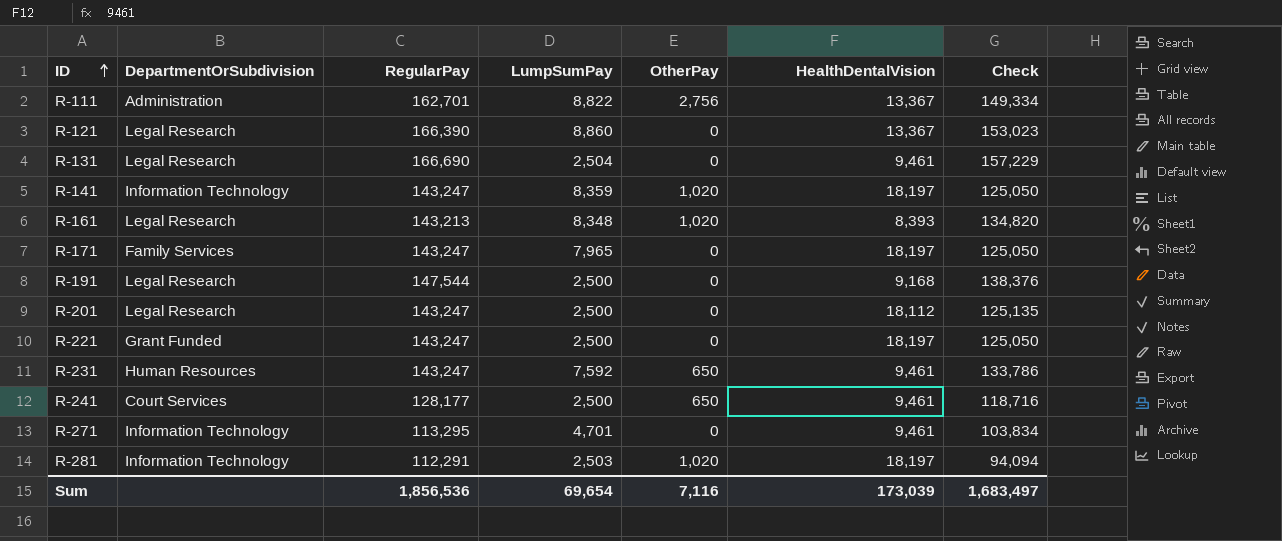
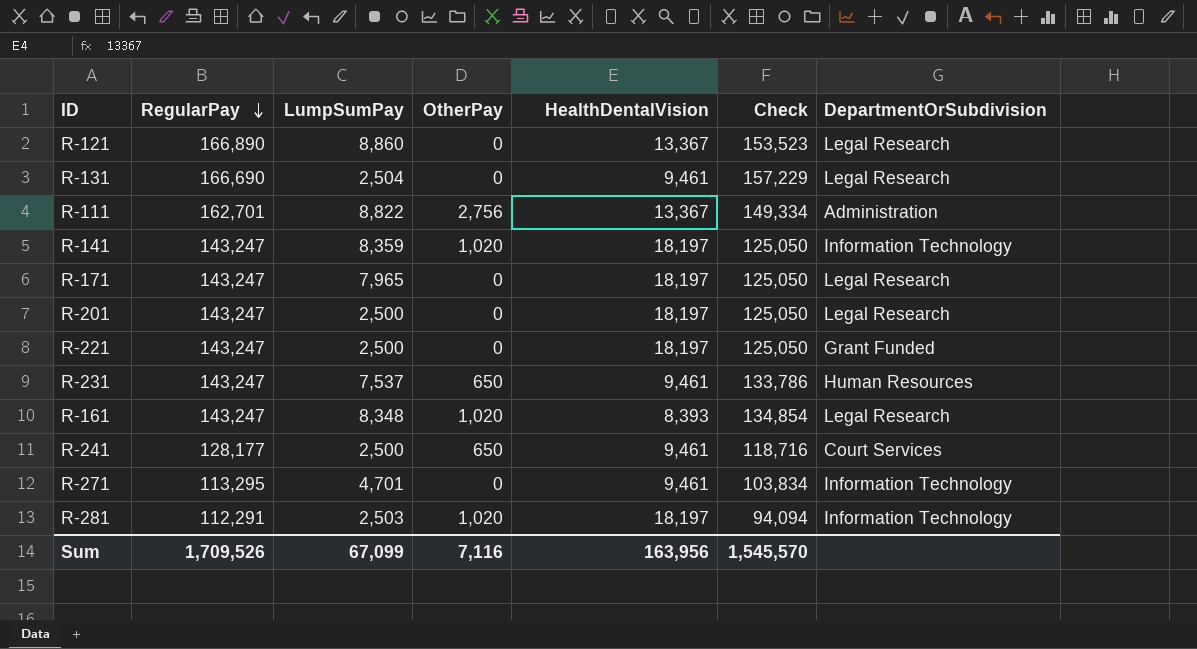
row order: ID ascending -> RegularPay descending
column DepartmentOrSubdivision | position: 2 -> 7
row R-191: Legal Research | 147,544 | 2,500 | 0 | 9,168 | 138,376 -> none
R-121 | RegularPay: 166,390 -> 166,890
R-121 | Check: 153,023 -> 153,523
R-171 | DepartmentOrSubdivision: Family Services -> Legal Research
R-201 | HealthDentalVision: 18,112 -> 18,197
R-201 | Check: 125,135 -> 125,050
R-231 | LumpSumPay: 7,592 -> 7,537
R-161 | RegularPay: 143,213 -> 143,247
R-161 | Check: 134,820 -> 134,854
Sum | RegularPay: 1,856,536 -> 1,709,526
Sum | LumpSumPay: 69,654 -> 67,099
Sum | HealthDentalVision: 173,039 -> 163,956
Sum | Check: 1,683,497 -> 1,545,570

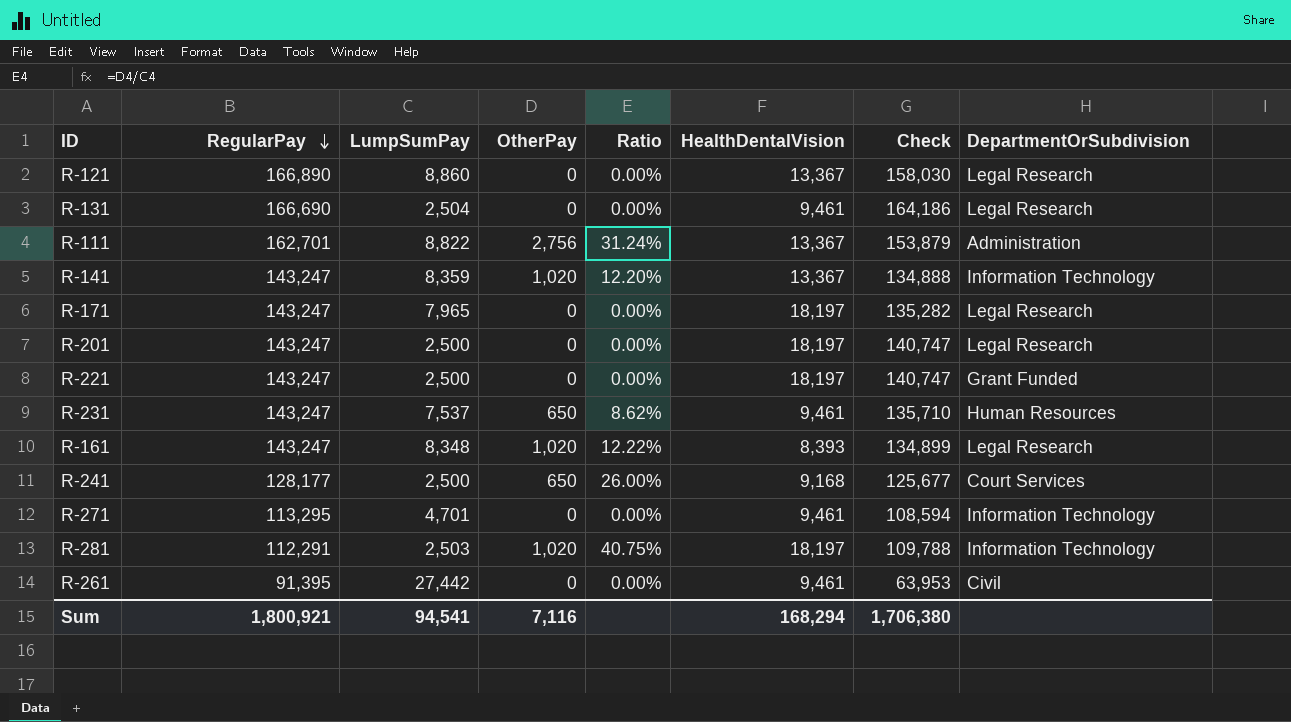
column Ratio | formula: none -> [OtherPay] / [LumpSumPay]
column Check | formula: [RegularPay] - [HealthDentalVision] -> [RegularPay] - [LumpSumPay]
R-141 | HealthDentalVision: 18,197 -> 13,367
R-241 | HealthDentalVision: 9,461 -> 9,168
row R-261: none -> 91,395 | 27,442 | 0 | 0.00% | 9,461 | 63,953 | Civil
Sum | RegularPay: 1,709,526 -> 1,800,921
Sum | LumpSumPay: 67,099 -> 94,541
Sum | HealthDentalVision: 163,956 -> 168,294
Sum | Check: 1,545,570 -> 1,706,380

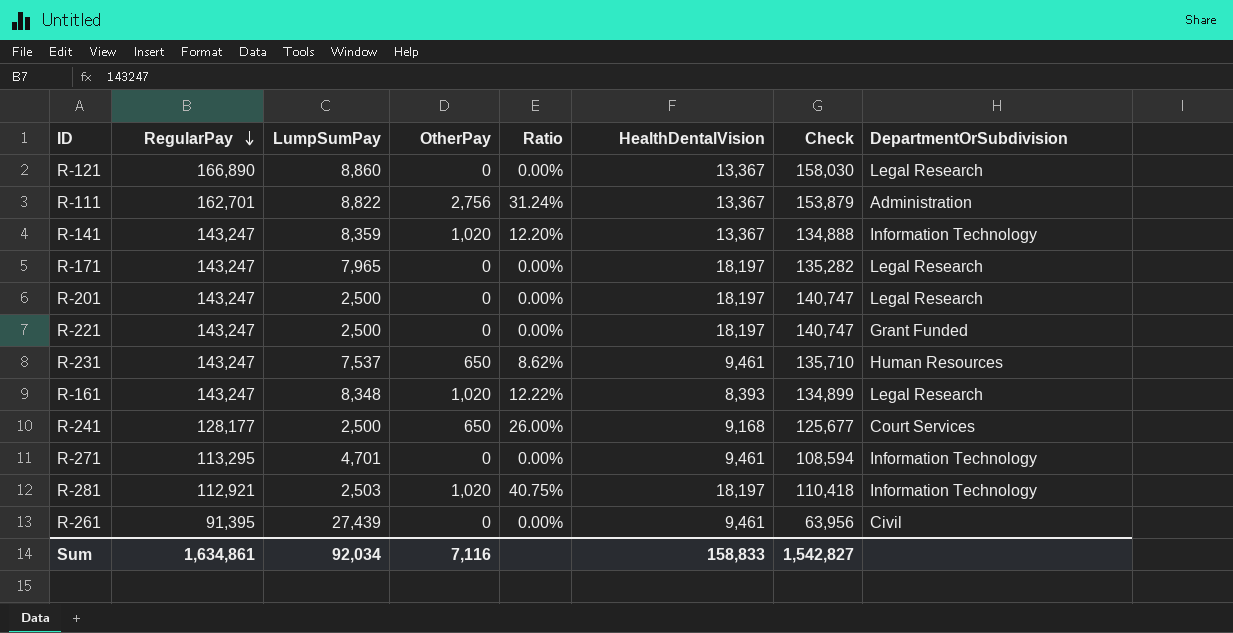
row R-131: 166,690 | 2,504 | 0 | 0.00% | 9,461 | 164,186 | Legal Research -> none
R-281 | RegularPay: 112,291 -> 112,921
R-281 | Check: 109,788 -> 110,418
R-261 | LumpSumPay: 27,442 -> 27,439
R-261 | Check: 63,953 -> 63,956
Sum | RegularPay: 1,800,921 -> 1,634,861
Sum | LumpSumPay: 94,541 -> 92,034
Sum | HealthDentalVision: 168,294 -> 158,833
Sum | Check: 1,706,380 -> 1,542,827

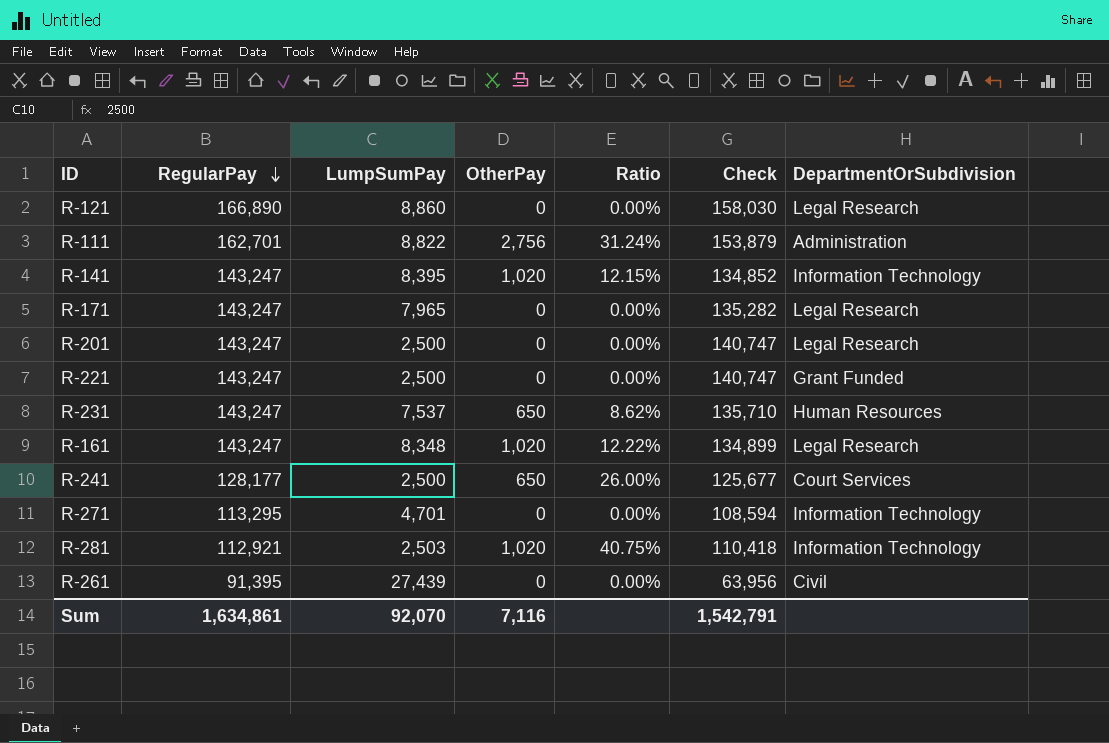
column HealthDentalVision | position: 6 -> none
R-141 | LumpSumPay: 8,359 -> 8,395
R-141 | Ratio: 12.20% -> 12.15%
R-141 | Check: 134,888 -> 134,852
Sum | LumpSumPay: 92,034 -> 92,070
Sum | Check: 1,542,827 -> 1,542,791

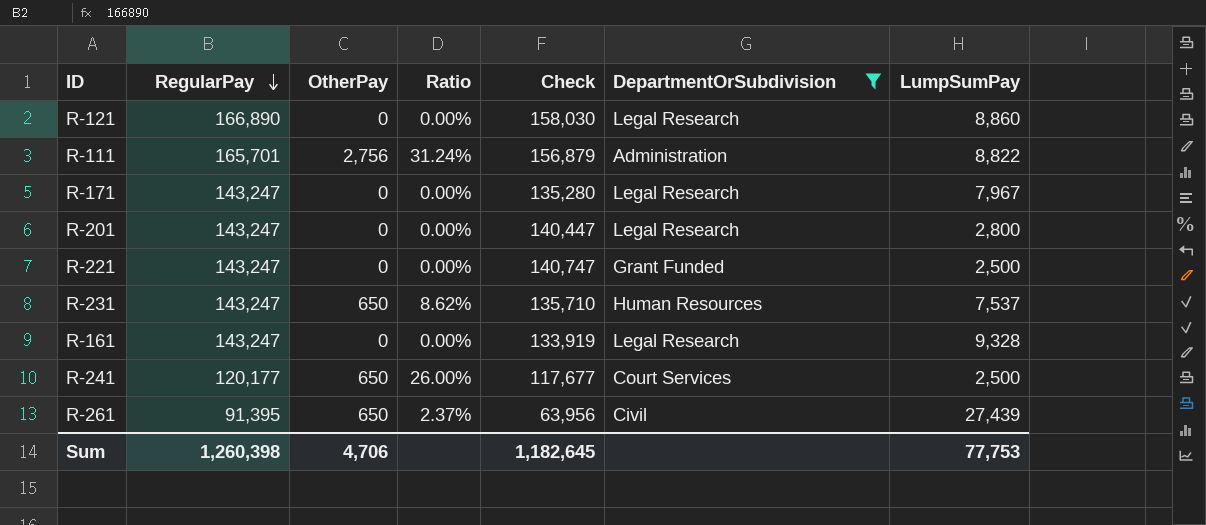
filter: none -> DepartmentOrSubdivision != Information Technology
column LumpSumPay | position: 3 -> 7
R-111 | RegularPay: 162,701 -> 165,701
R-111 | Check: 153,879 -> 156,879
R-171 | Check: 135,282 -> 135,280
R-171 | LumpSumPay: 7,965 -> 7,967
R-201 | Check: 140,747 -> 140,447
R-201 | LumpSumPay: 2,500 -> 2,800
R-161 | OtherPay: 1,020 -> 0
R-161 | Ratio: 12.22% -> 0.00%
R-161 | Check: 134,899 -> 133,919
R-161 | LumpSumPay: 8,348 -> 9,328
R-241 | RegularPay: 128,177 -> 120,177
R-241 | Check: 125,677 -> 117,677
R-261 | OtherPay: 0 -> 650
R-261 | Ratio: 0.00% -> 2.37%
Sum | RegularPay: 1,634,861 -> 1,260,398
Sum | OtherPay: 7,116 -> 4,706
Sum | Check: 1,542,791 -> 1,182,645
Sum | LumpSumPay: 92,070 -> 77,753

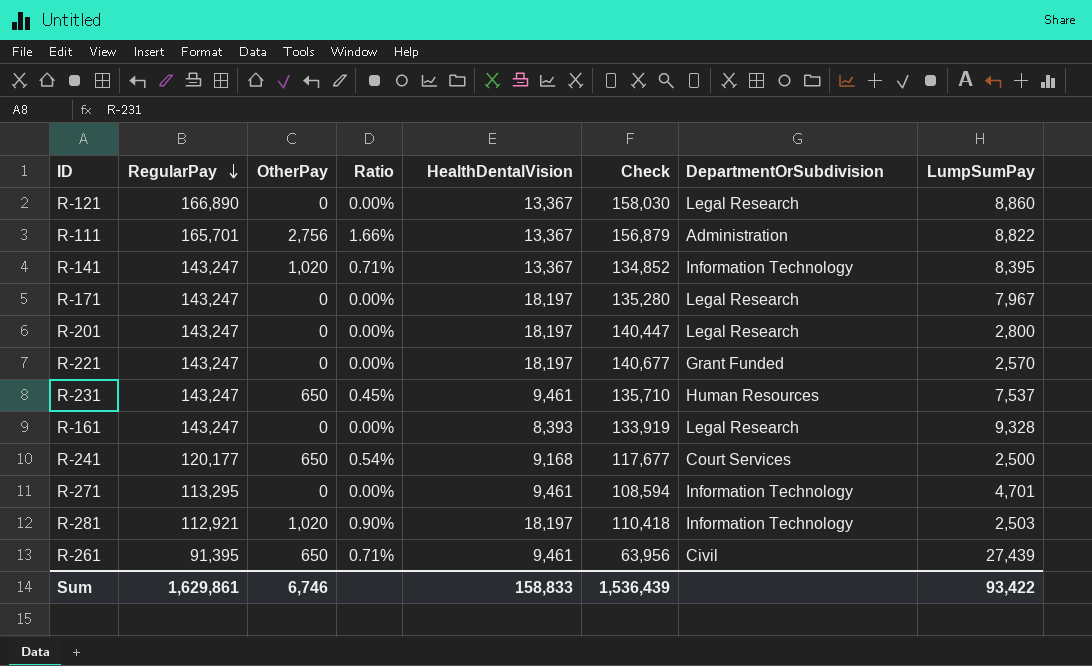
filter: DepartmentOrSubdivision != Information Technology -> none
column Ratio | formula: [OtherPay] / [LumpSumPay] -> [OtherPay] / [RegularPay]
column HealthDentalVision | position: none -> 5
R-221 | Check: 140,747 -> 140,677
R-221 | LumpSumPay: 2,500 -> 2,570
Sum | RegularPay: 1,260,398 -> 1,629,861
Sum | OtherPay: 4,706 -> 6,746
Sum | Check: 1,182,645 -> 1,536,439
Sum | LumpSumPay: 77,753 -> 93,422

